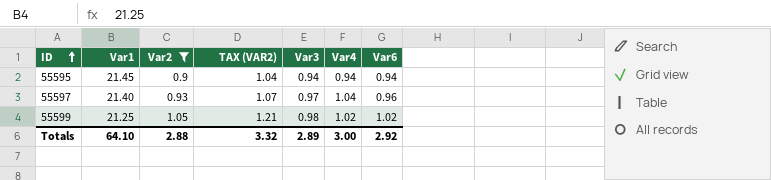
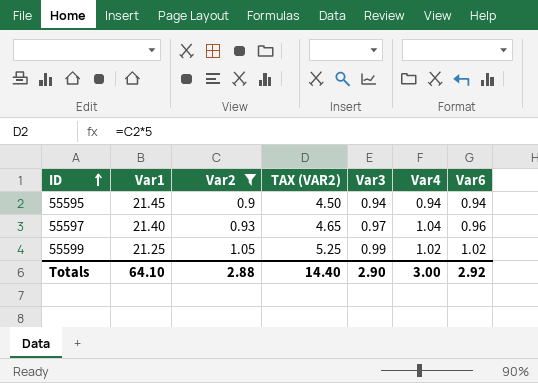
column TAX (VAR2) | formula: [Var2] * 1.15 -> [Var2] * 5
55599 | Var3: 0.98 -> 0.99
Totals | TAX (VAR2): 3.32 -> 14.40
Totals | Var3: 2.89 -> 2.90

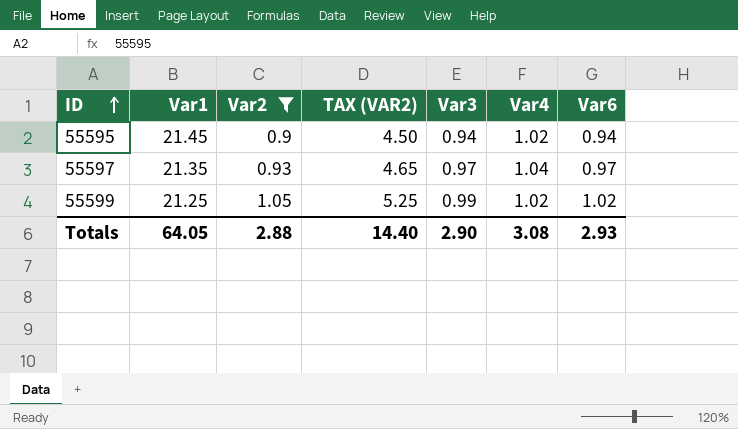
55595 | Var4: 0.94 -> 1.02
55597 | Var1: 21.40 -> 21.35
55597 | Var6: 0.96 -> 0.97
Totals | Var1: 64.10 -> 64.05
Totals | Var4: 3.00 -> 3.08
Totals | Var6: 2.92 -> 2.93

